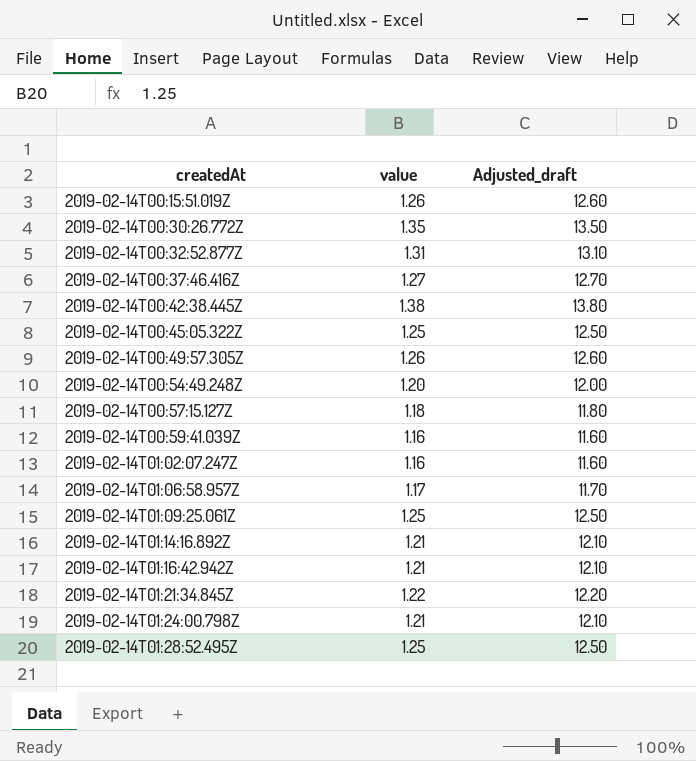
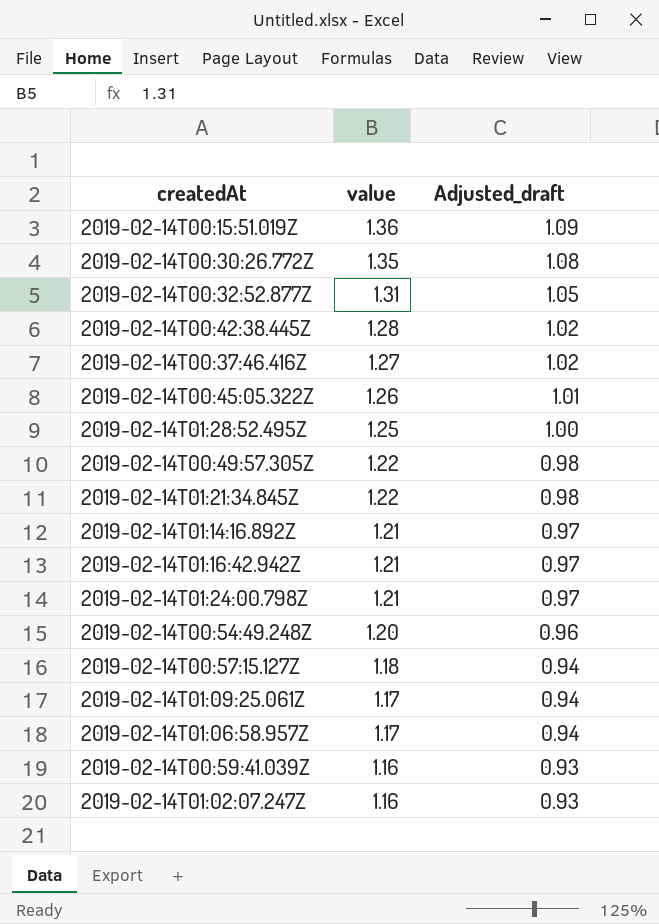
row order: createdAt ascending -> value descending
column Adjusted_draft | formula: [value] * 10 -> [value] * 0.8
2019-02-14T00:15:51.019Z | value: 1.26 -> 1.36
2019-02-14T00:42:38.445Z | value: 1.38 -> 1.28
2019-02-14T00:45:05.322Z | value: 1.25 -> 1.26
2019-02-14T00:49:57.305Z | value: 1.26 -> 1.22
2019-02-14T01:09:25.061Z | value: 1.25 -> 1.17

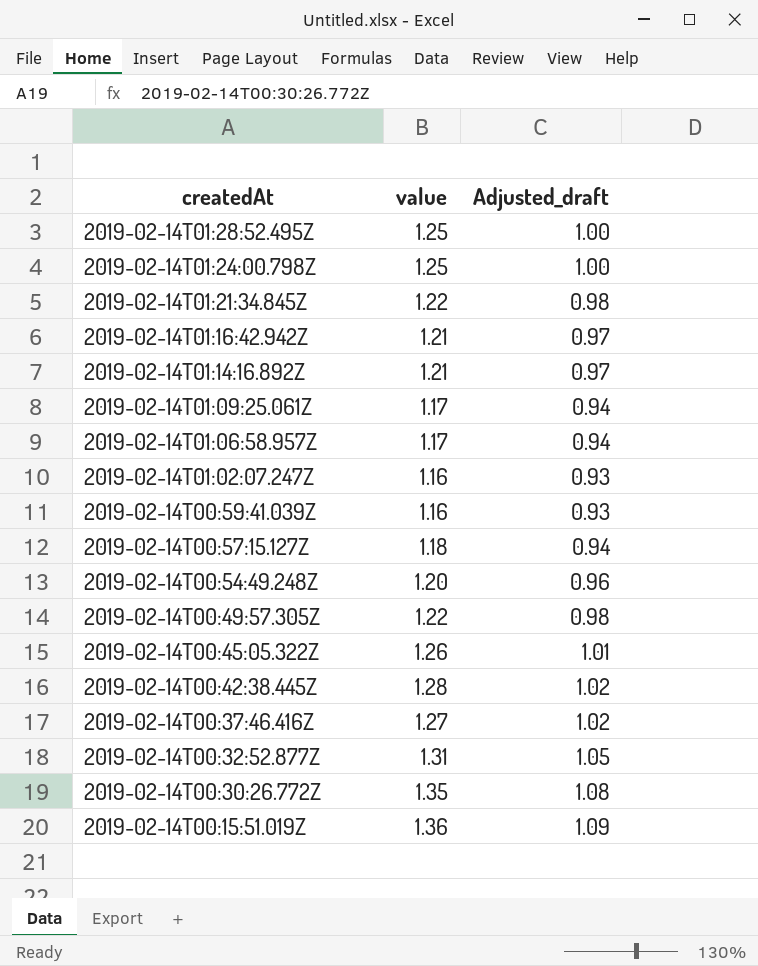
row order: value descending -> createdAt descending
2019-02-14T01:24:00.798Z | value: 1.21 -> 1.25
2019-02-14T01:24:00.798Z | Adjusted_draft: 0.97 -> 1.00

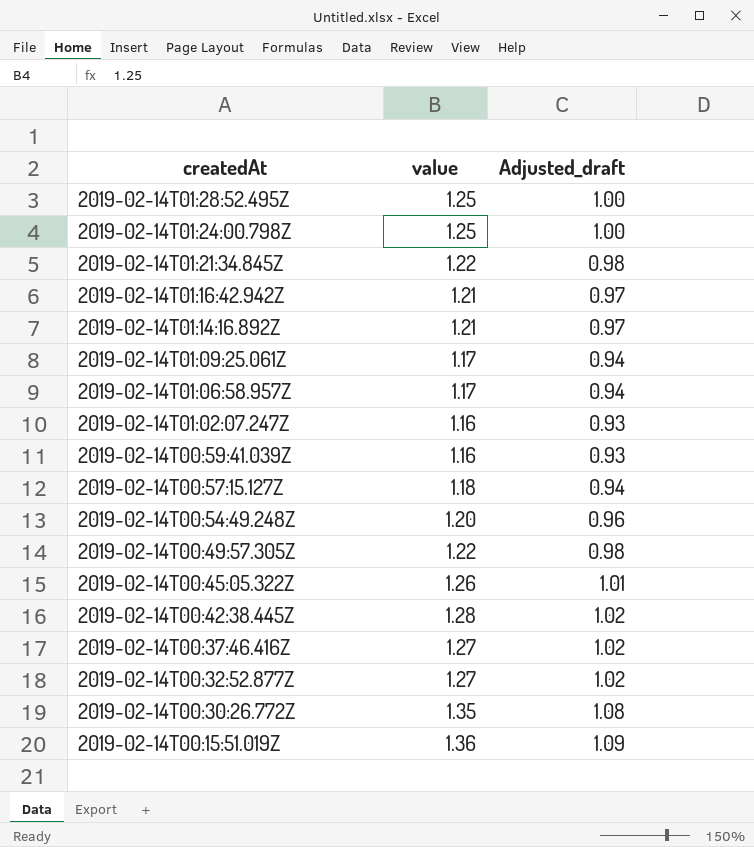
2019-02-14T00:32:52.877Z | value: 1.31 -> 1.27
2019-02-14T00:32:52.877Z | Adjusted_draft: 1.05 -> 1.02

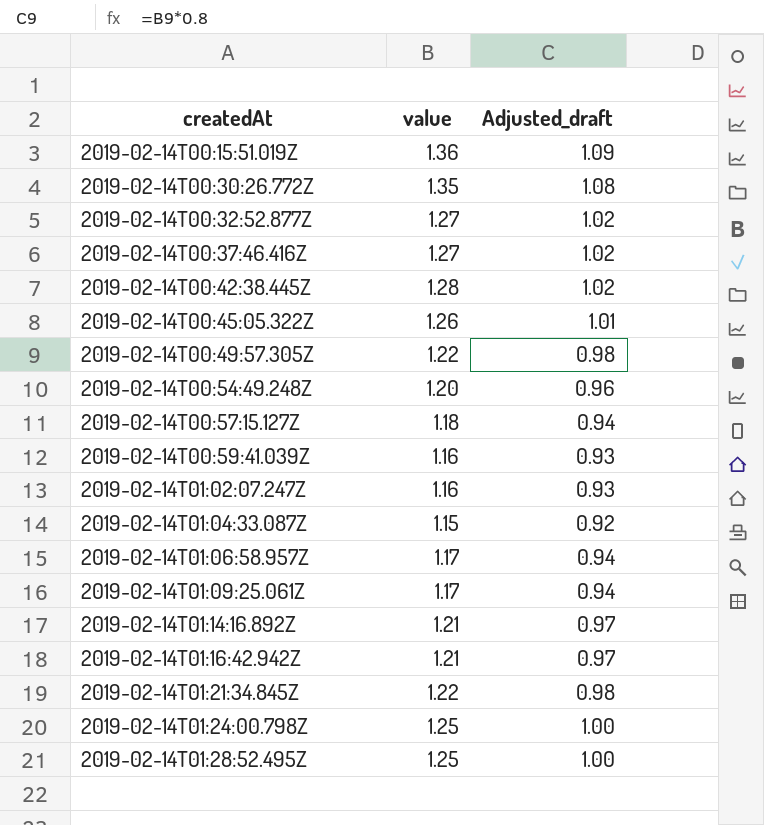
row order: createdAt descending -> createdAt ascending
row 2019-02-14T01:04:33.087Z: none -> 1.15 | 0.92

